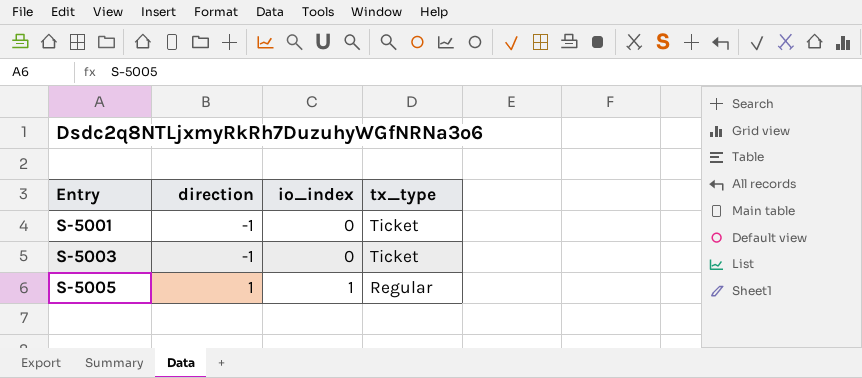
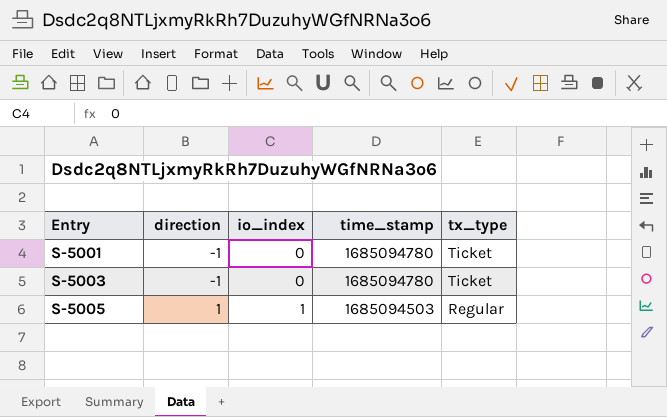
column time_stamp | position: none -> 4

